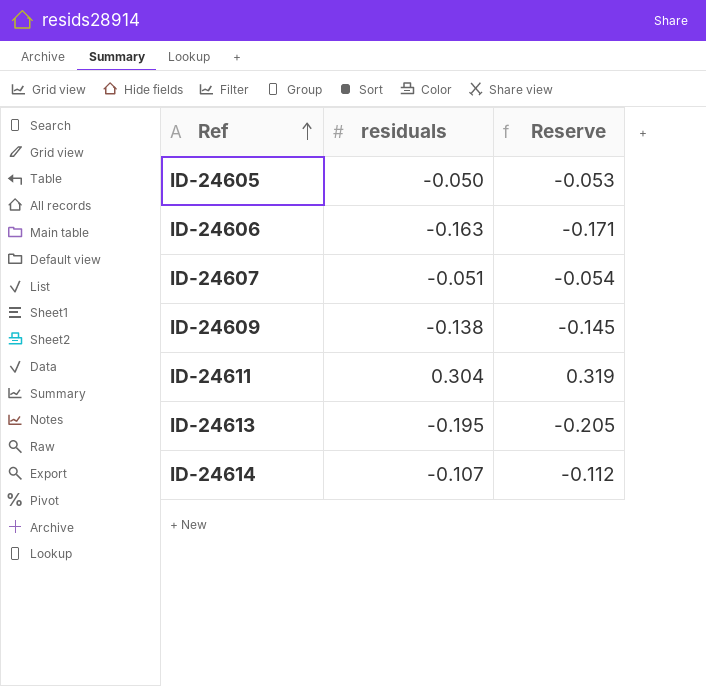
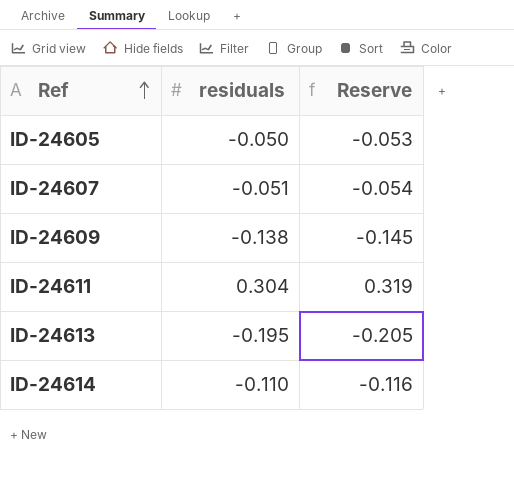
row ID-24606: -0.163 | -0.171 -> none
ID-24614 | residuals: -0.107 -> -0.110
ID-24614 | Reserve: -0.112 -> -0.116

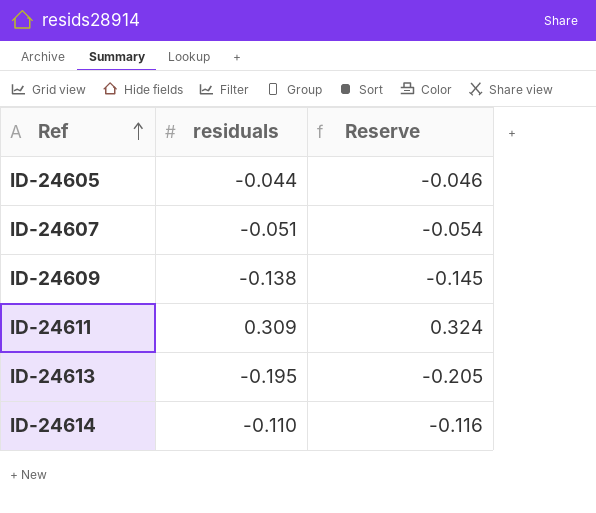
ID-24605 | residuals: -0.050 -> -0.044
ID-24605 | Reserve: -0.053 -> -0.046
ID-24611 | residuals: 0.304 -> 0.309
ID-24611 | Reserve: 0.319 -> 0.324

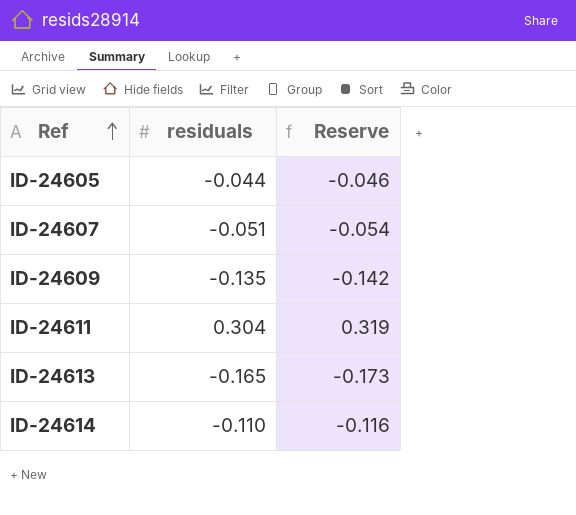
ID-24609 | residuals: -0.138 -> -0.135
ID-24609 | Reserve: -0.145 -> -0.142
ID-24611 | residuals: 0.309 -> 0.304
ID-24611 | Reserve: 0.324 -> 0.319
ID-24613 | residuals: -0.195 -> -0.165
ID-24613 | Reserve: -0.205 -> -0.173

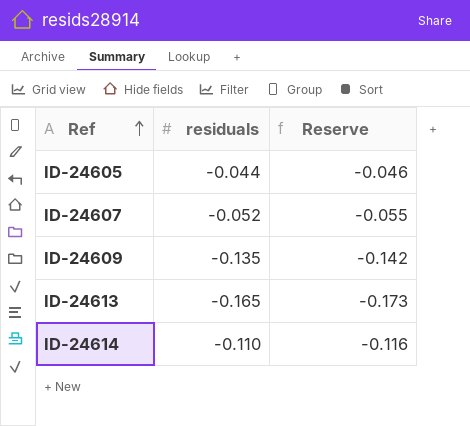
row ID-24611: 0.304 | 0.319 -> none
ID-24607 | residuals: -0.051 -> -0.052
ID-24607 | Reserve: -0.054 -> -0.055

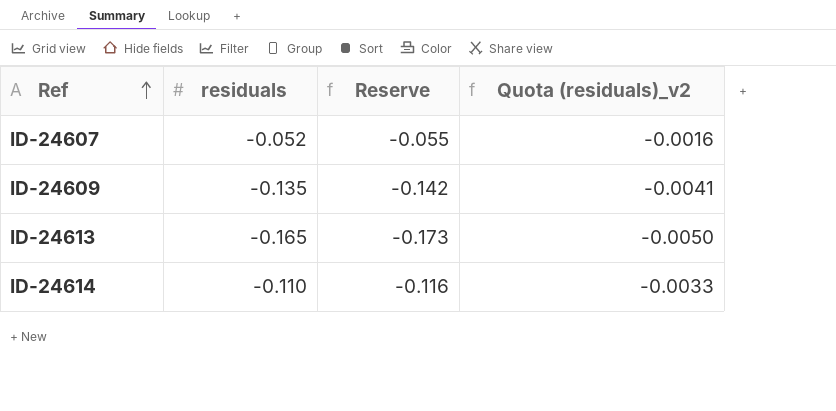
column Quota (residuals)_v2 | formula: none -> [residuals] * 0.03
row ID-24605: -0.044 | -0.046 -> none

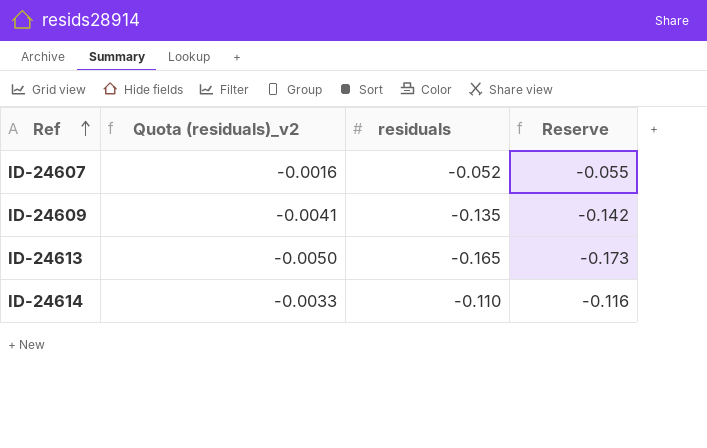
column Quota (residuals)_v2 | position: 4 -> 2

